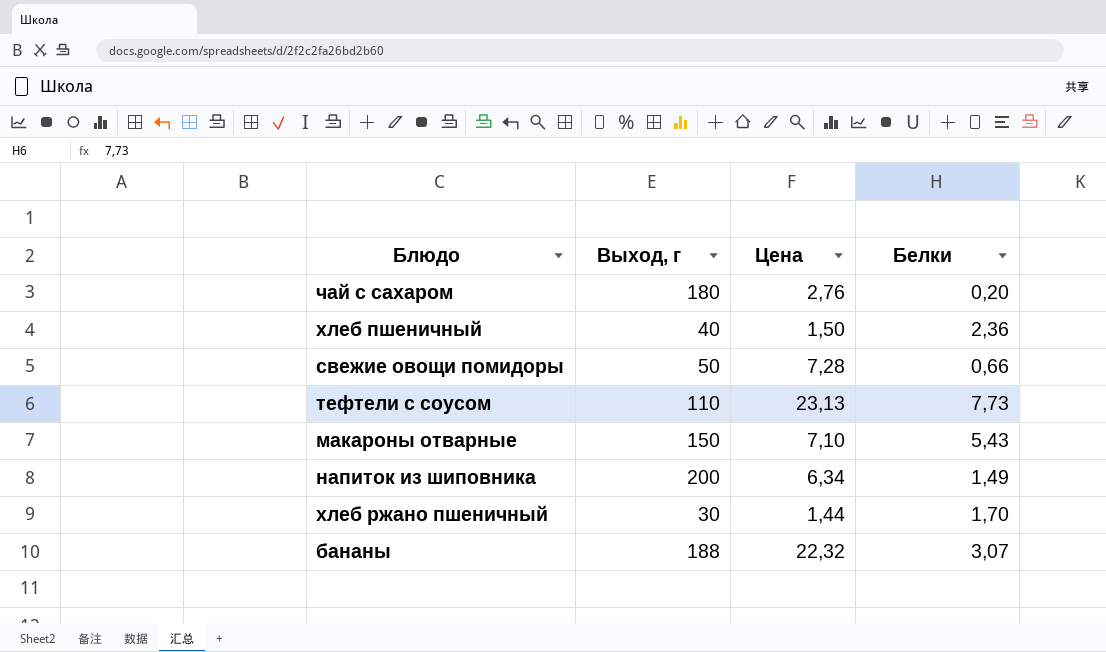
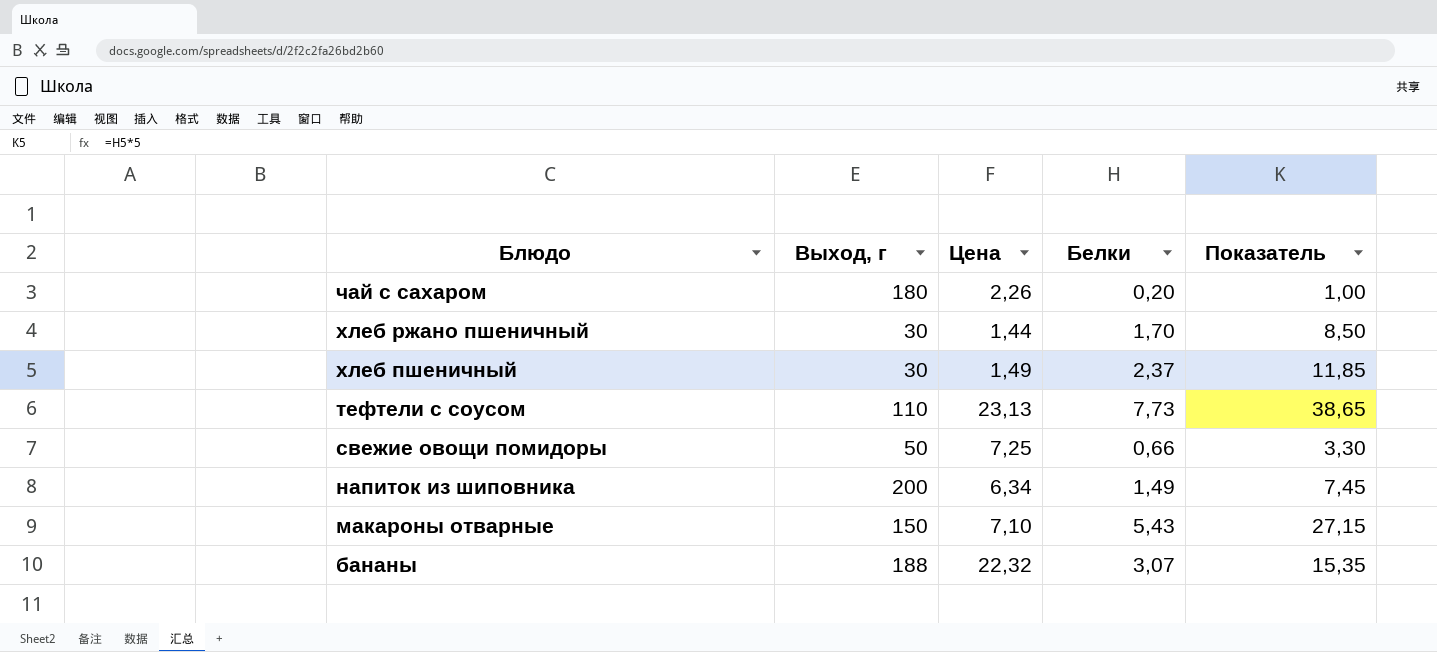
row order: none -> Блюдо descending
column Показатель | formula: none -> [Белки] * 5
чай с сахаром | Цена: 2,76 -> 2,26
хлеб пшеничный | Выход, г: 40 -> 30
хлеб пшеничный | Цена: 1,50 -> 1,49
хлеб пшеничный | Белки: 2,36 -> 2,37
свежие овощи помидоры | Цена: 7,28 -> 7,25

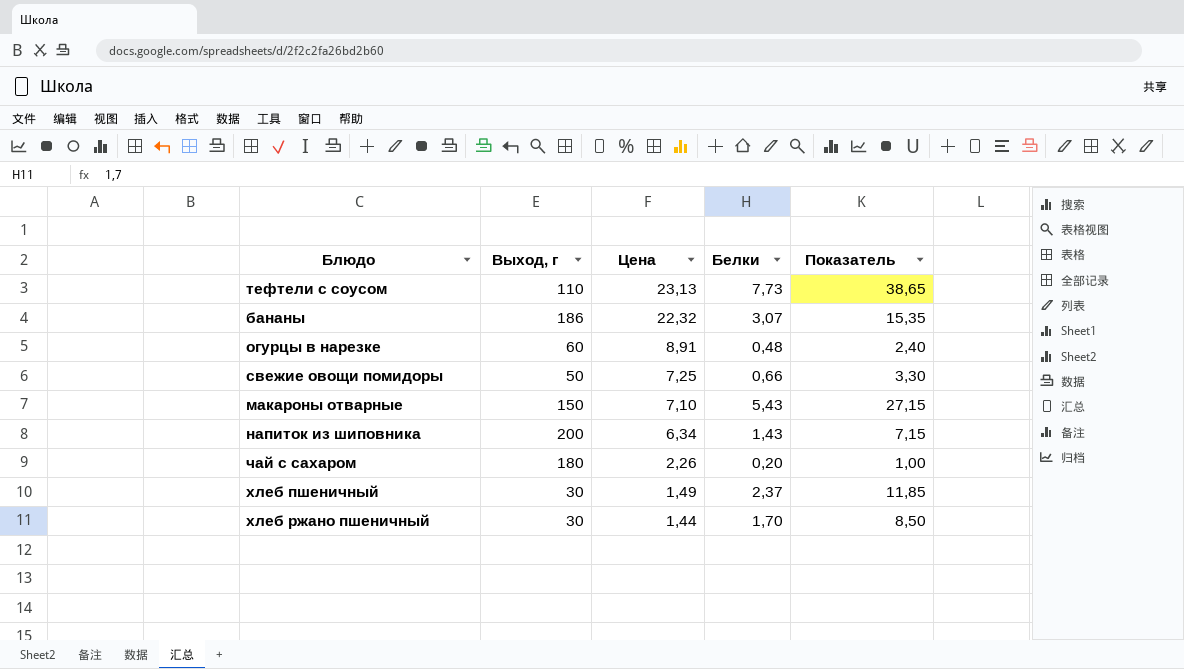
row order: Блюдо descending -> Цена descending
бананы | Выход, г: 188 -> 186
row огурцы в нарезке: none -> 60 | 8,91 | 0,48 | 2,40
напиток из шиповника | Белки: 1,49 -> 1,43
напиток из шиповника | Показатель: 7,45 -> 7,15

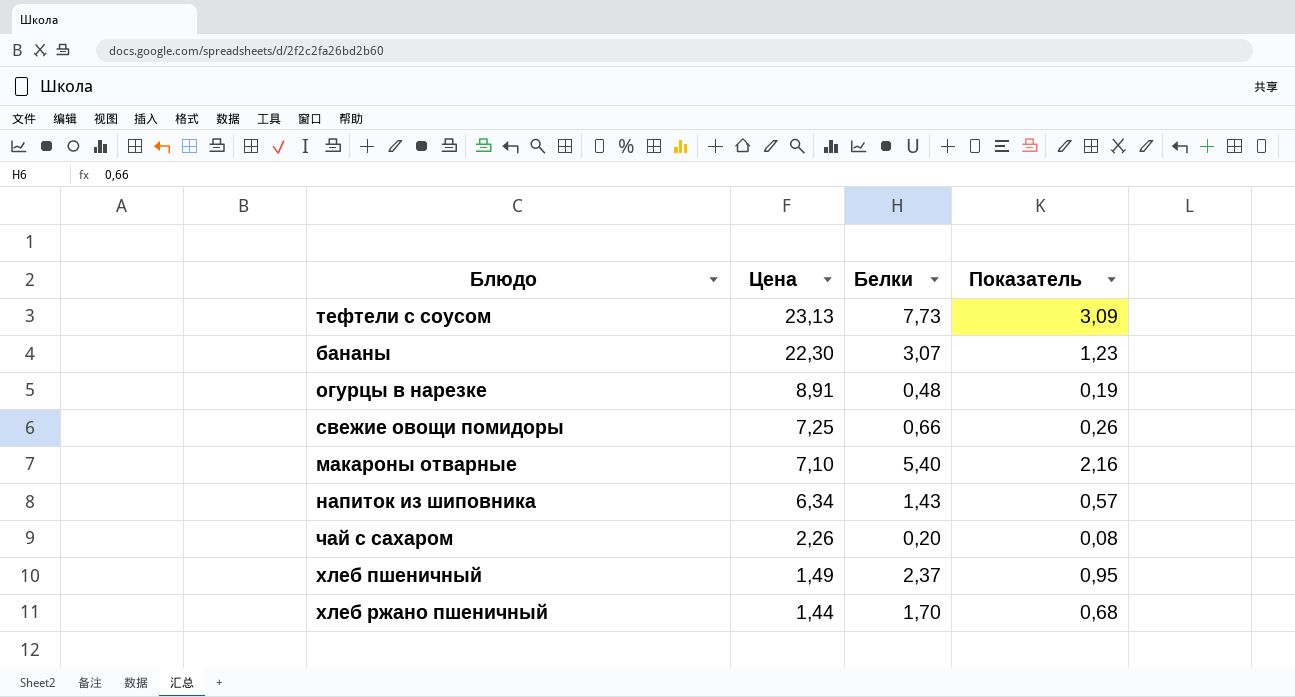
column Выход, г | position: 2 -> none
column Показатель | formula: [Белки] * 5 -> [Белки] * 0,4
бананы | Цена: 22,32 -> 22,30
макароны отварные | Белки: 5,43 -> 5,40

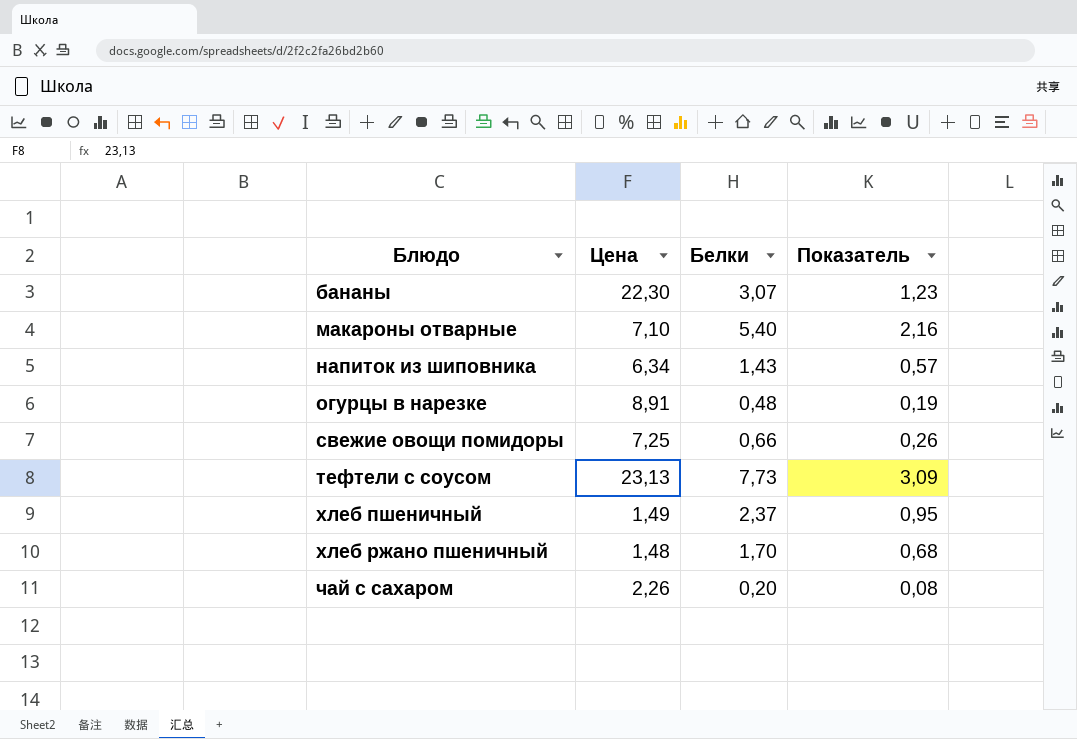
row order: Цена descending -> Блюдо ascending
хлеб ржано пшеничный | Цена: 1,44 -> 1,48

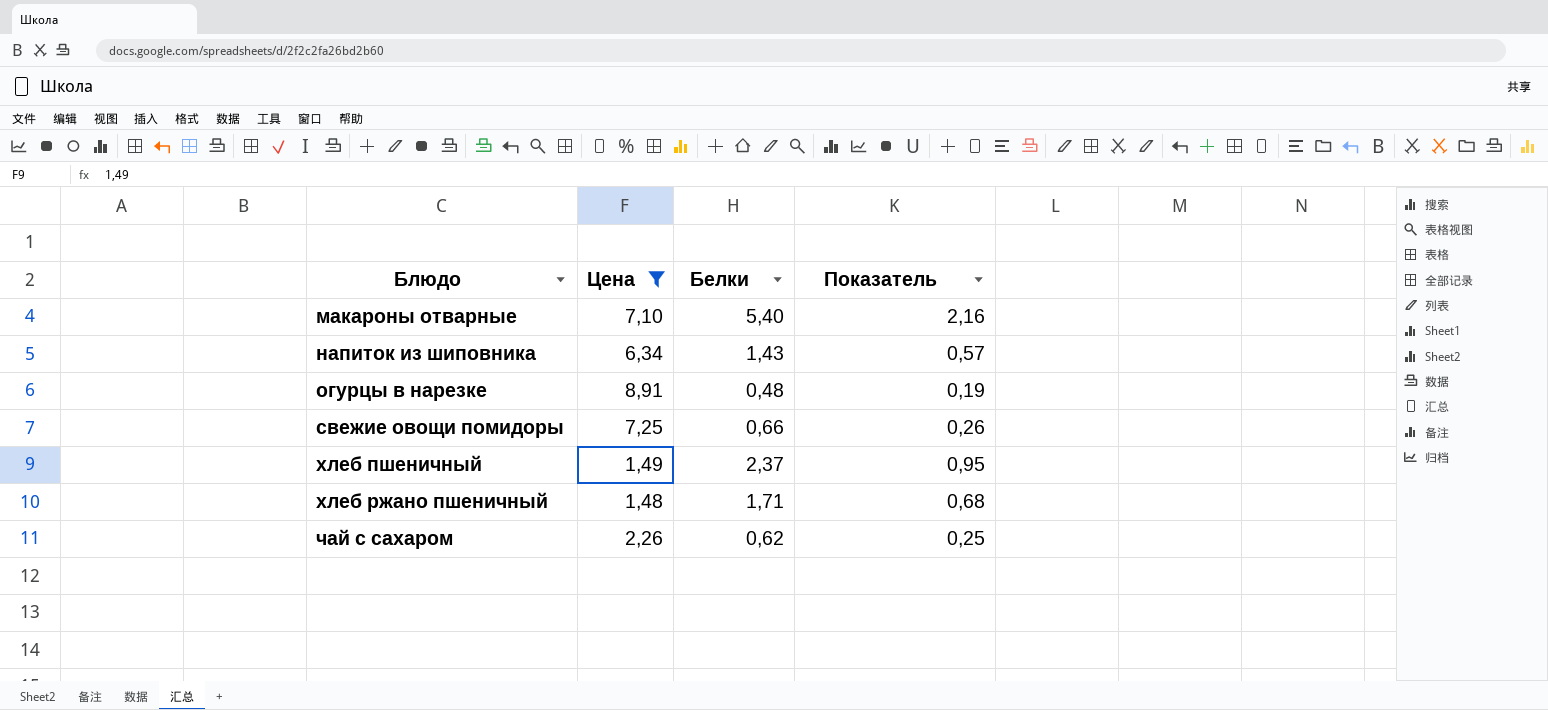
filter: none -> Цена <= 8,91
хлеб ржано пшеничный | Белки: 1,70 -> 1,71
чай с сахаром | Белки: 0,20 -> 0,62
чай с сахаром | Показатель: 0,08 -> 0,25

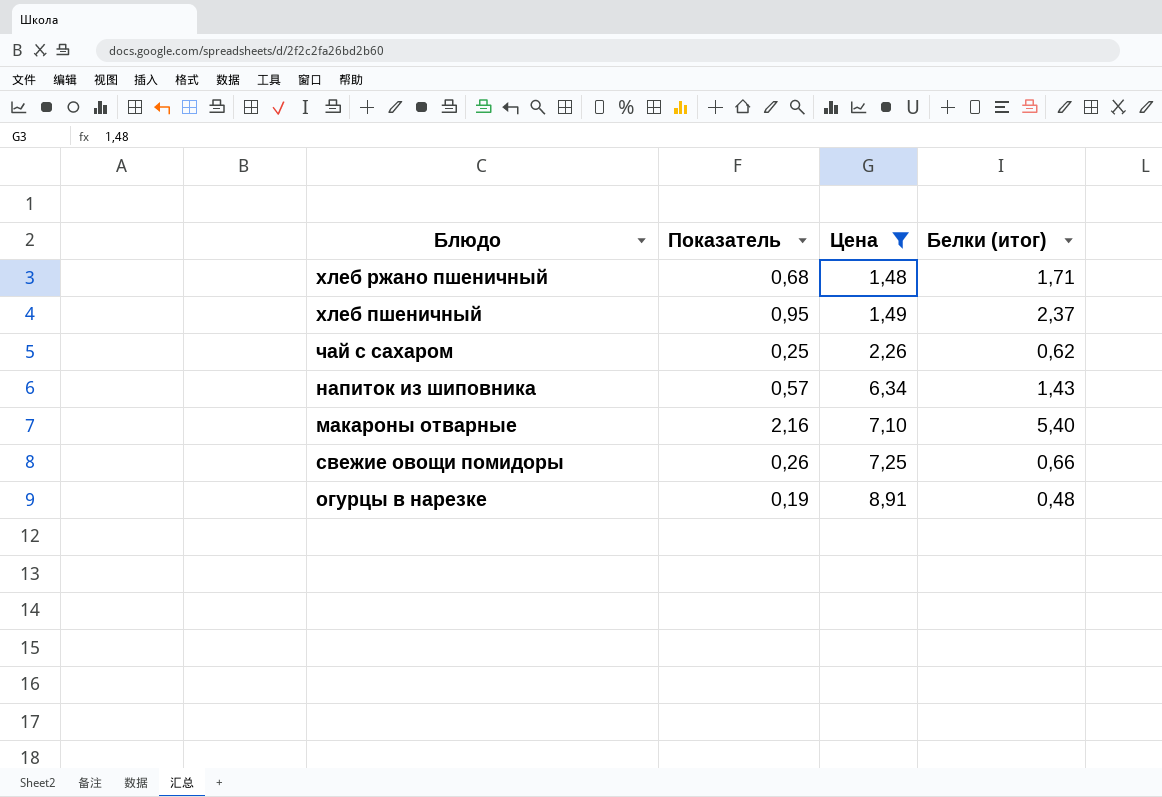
row order: Блюдо ascending -> Цена ascending
column Показатель | position: 4 -> 2
column name: Белки -> Белки (итог)

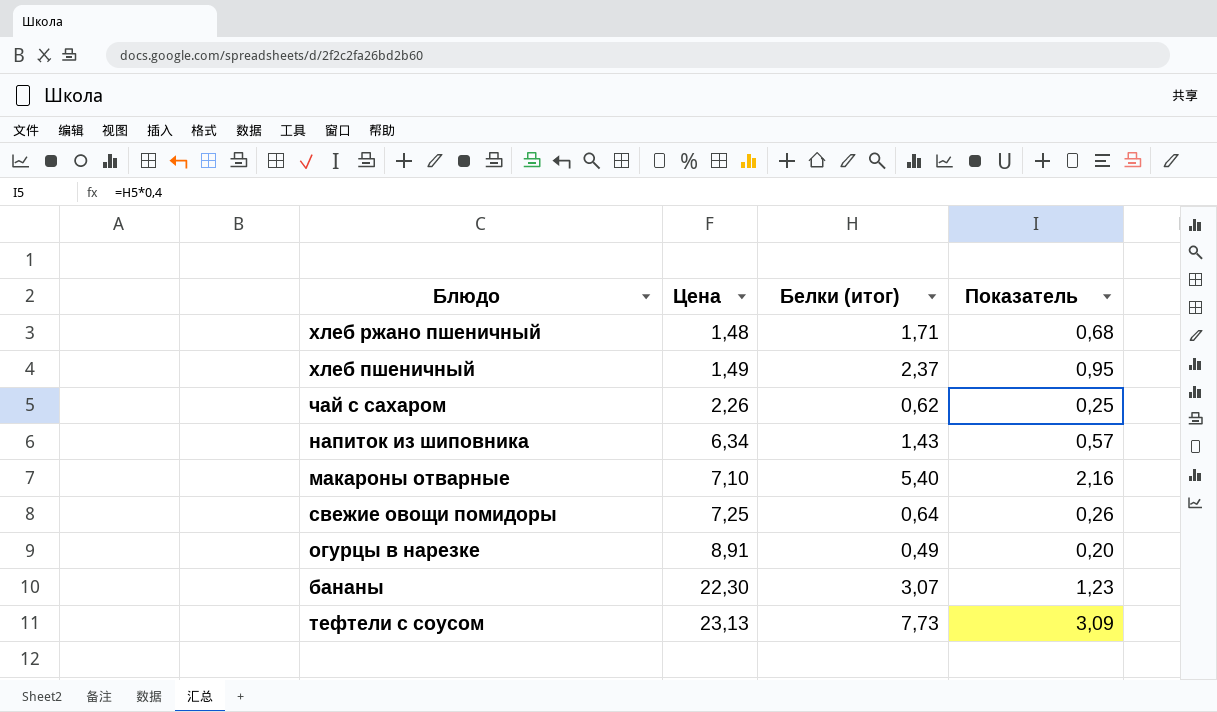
filter: Цена <= 8,91 -> none
column Показатель | position: 2 -> 4
свежие овощи помидоры | Белки (итог): 0,66 -> 0,64
огурцы в нарезке | Белки (итог): 0,48 -> 0,49
огурцы в нарезке | Показатель: 0,19 -> 0,20

